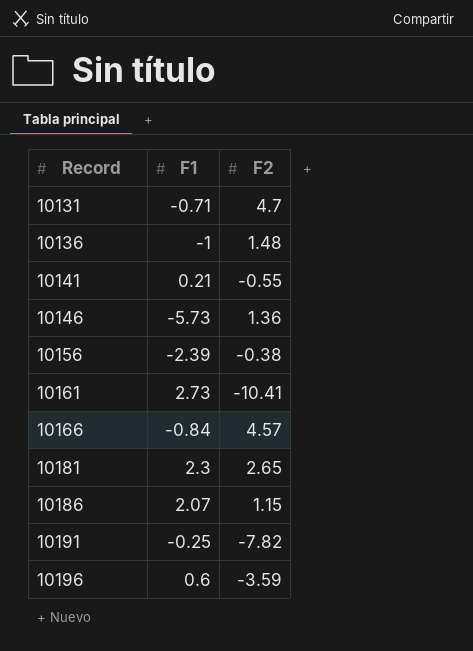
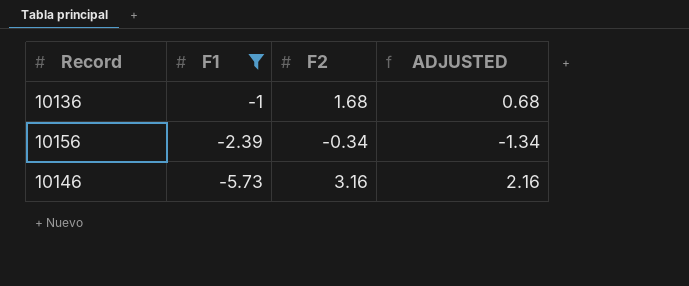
filter: none -> F1 <= -1
row order: Record ascending -> F1 descending
column ADJUSTED | formula: none -> [F2] - 1
10136 | F2: 1.48 -> 1.68
10156 | F2: -0.38 -> -0.34
10146 | F2: 1.36 -> 3.16

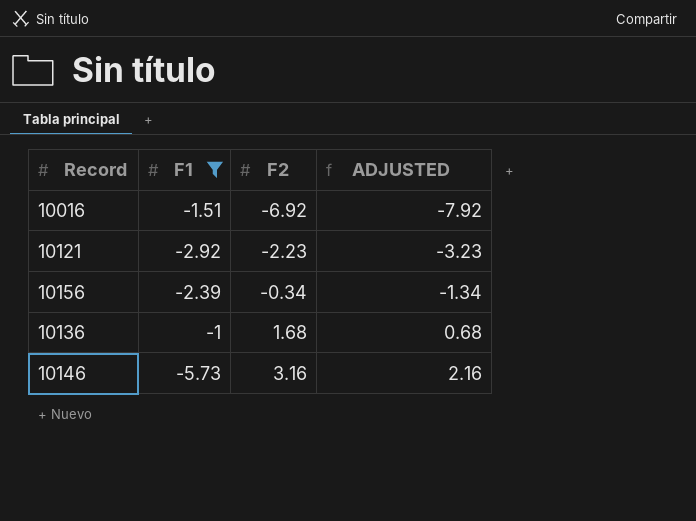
row order: F1 descending -> F2 ascending
row 10016: none -> -1.51 | -6.92 | -7.92
row 10121: none -> -2.92 | -2.23 | -3.23

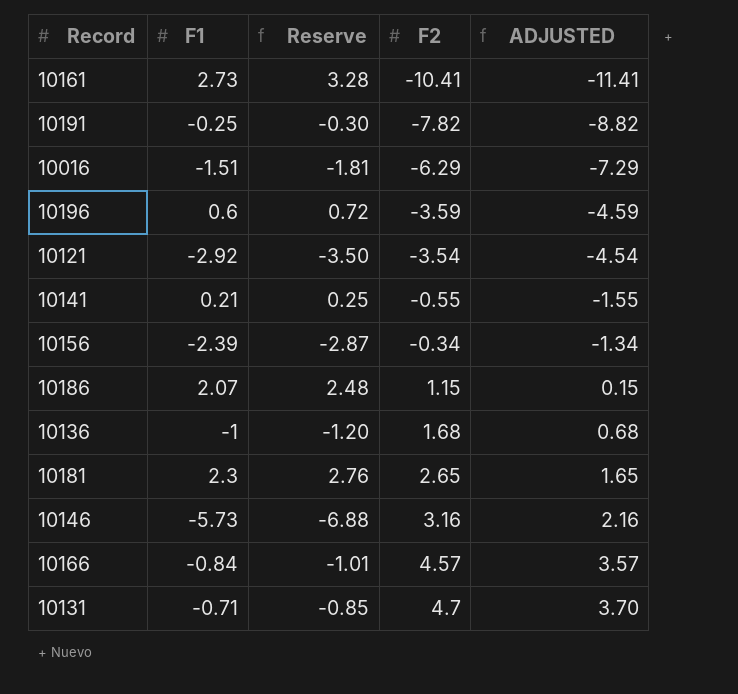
filter: F1 <= -1 -> none
column Reserve | formula: none -> [F1] * 1.2
10016 | F2: -6.92 -> -6.29
10016 | ADJUSTED: -7.92 -> -7.29
10121 | F2: -2.23 -> -3.54
10121 | ADJUSTED: -3.23 -> -4.54

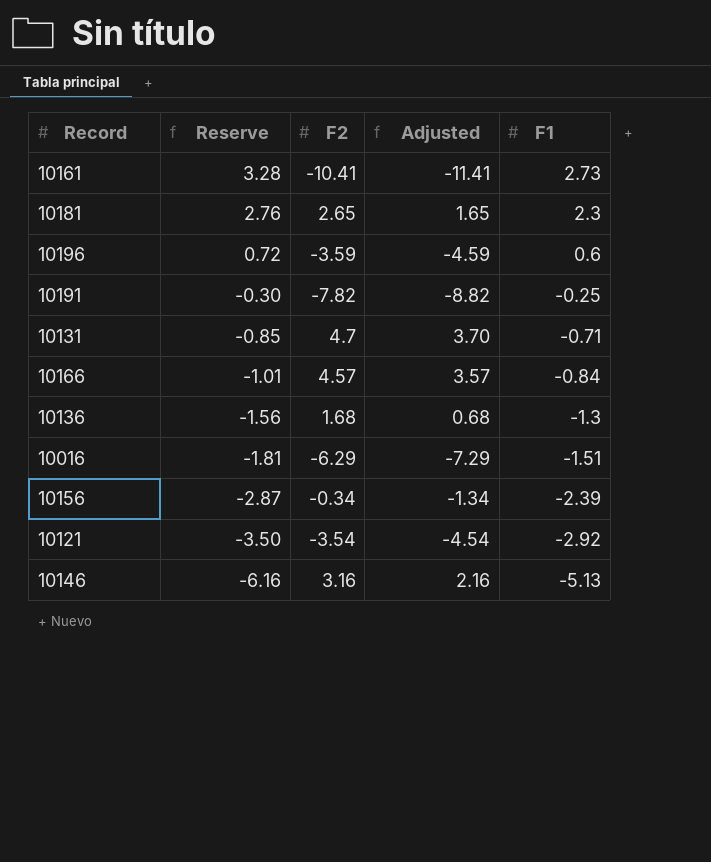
row order: F2 ascending -> Reserve descending
column name: ADJUSTED -> Adjusted
column F1 | position: 2 -> 5
row 10141: 0.21 | 0.25 | -0.55 | -1.55 -> none
row 10186: 2.07 | 2.48 | 1.15 | 0.15 -> none
10136 | Reserve: -1.20 -> -1.56
10136 | F1: -1 -> -1.3
10146 | Reserve: -6.88 -> -6.16
10146 | F1: -5.73 -> -5.13

